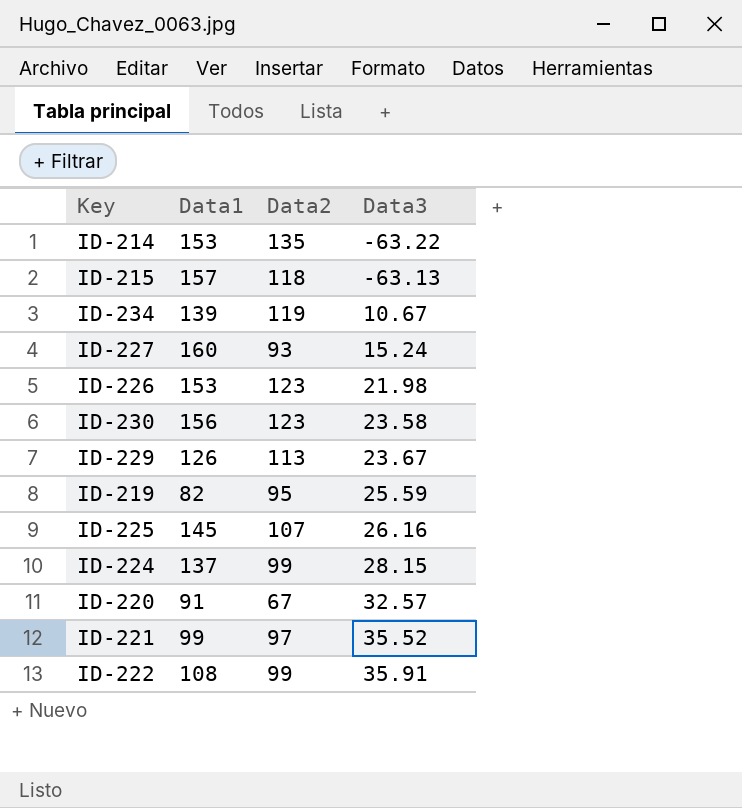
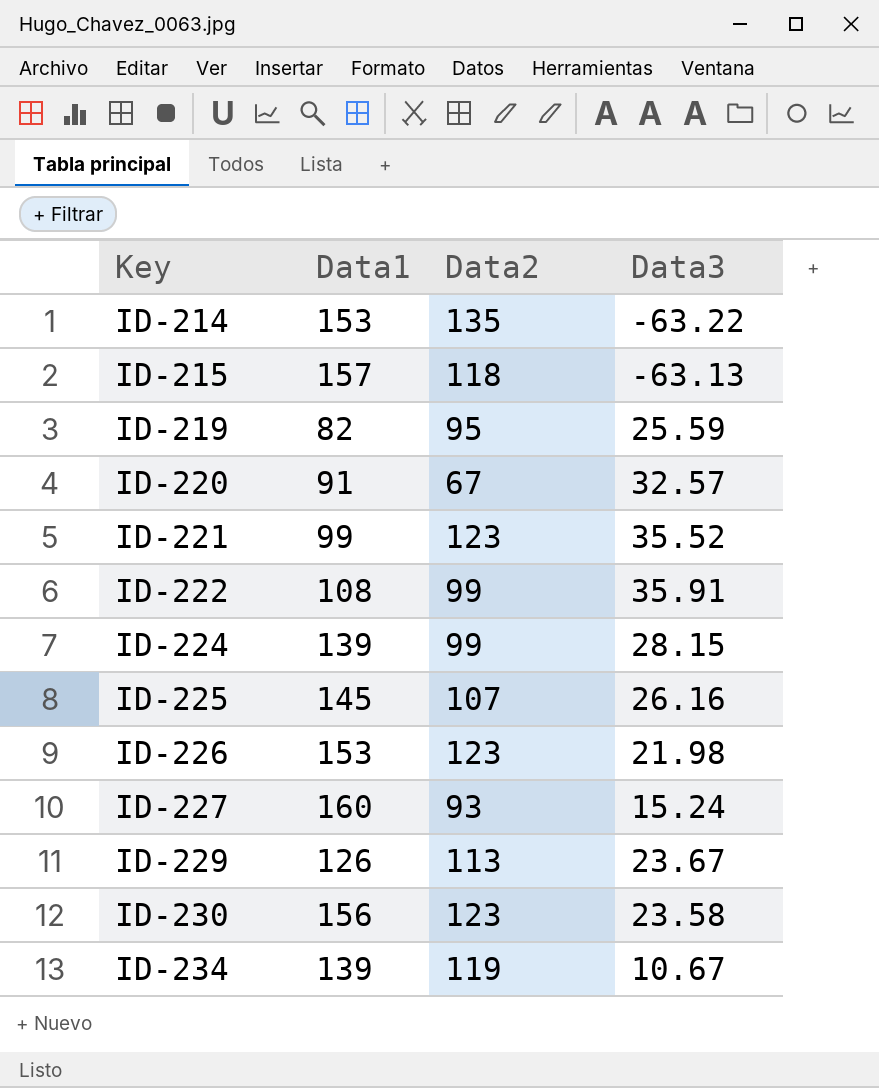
row order: Data3 ascending -> Key ascending
ID-221 | Data2: 97 -> 123
ID-224 | Data1: 137 -> 139

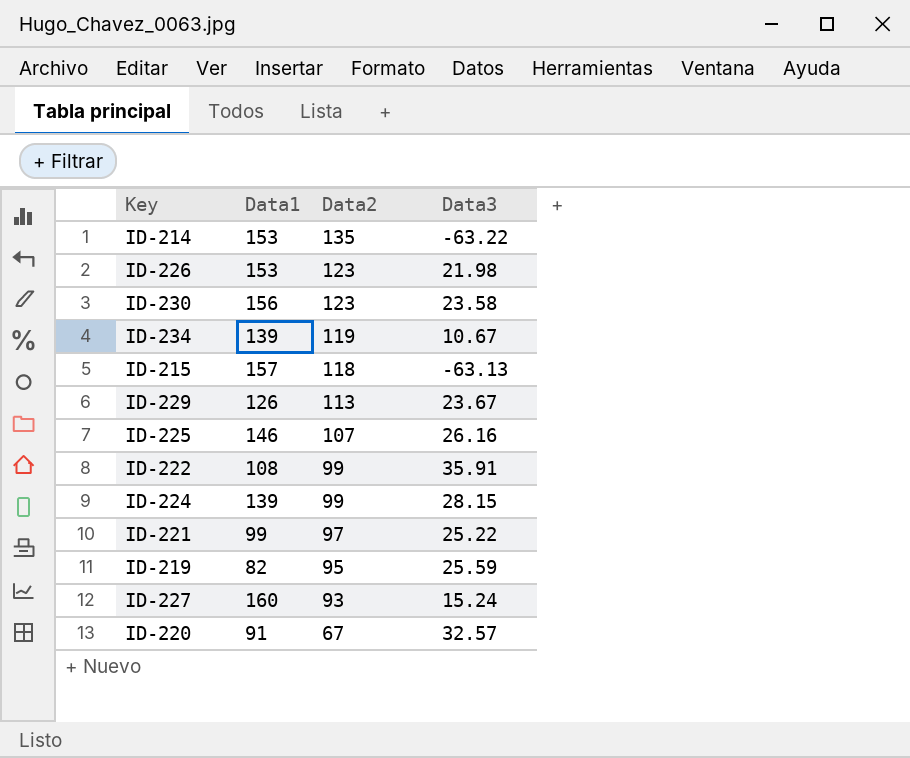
row order: Key ascending -> Data2 descending
ID-225 | Data1: 145 -> 146
ID-221 | Data2: 123 -> 97
ID-221 | Data3: 35.52 -> 25.22

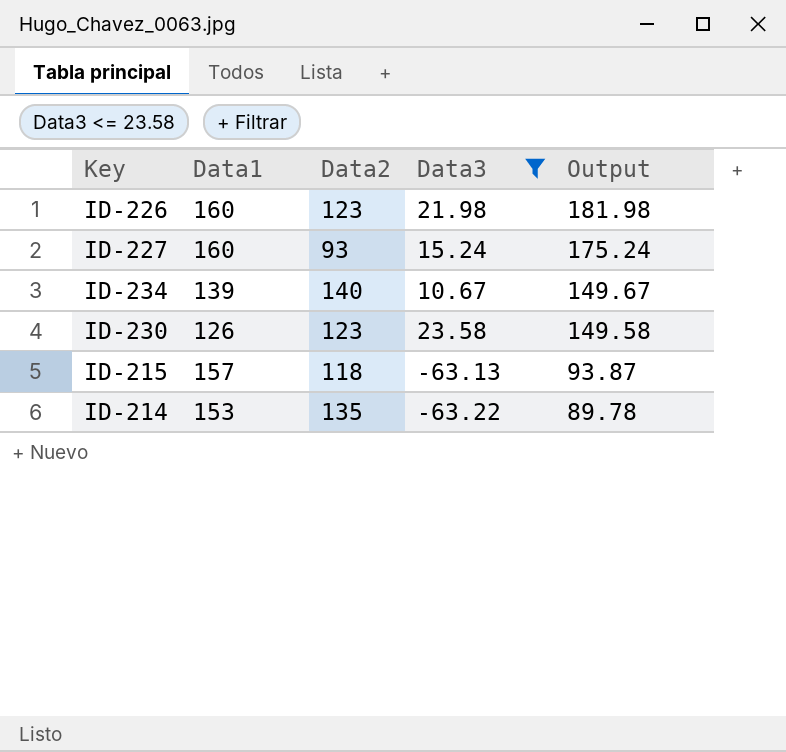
filter: none -> Data3 <= 23.58
row order: Data2 descending -> Output descending
column Output | formula: none -> [Data1] + [Data3]
ID-226 | Data1: 153 -> 160
ID-234 | Data2: 119 -> 140
ID-230 | Data1: 156 -> 126

